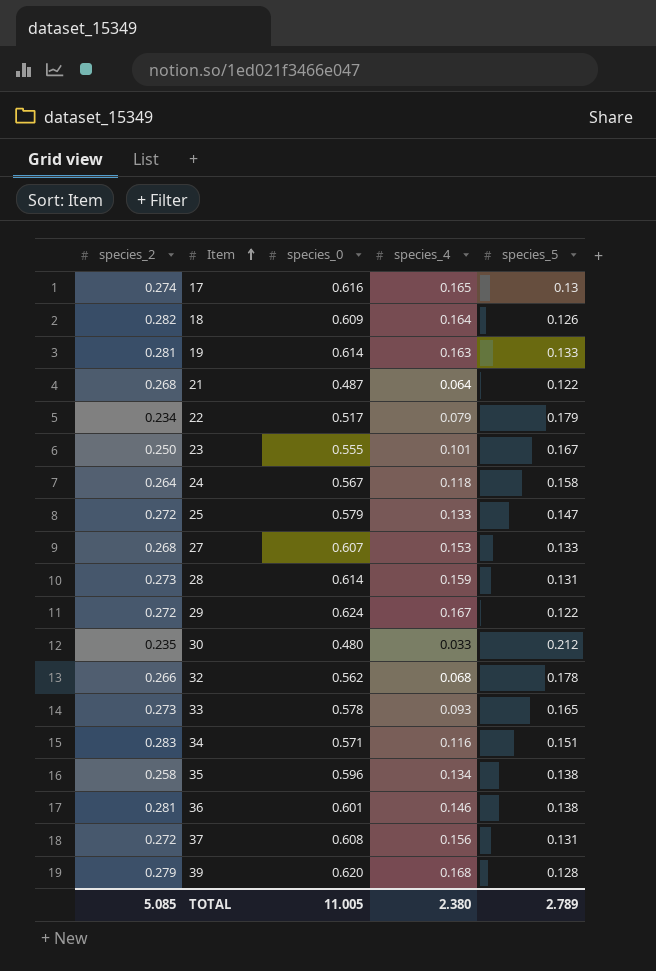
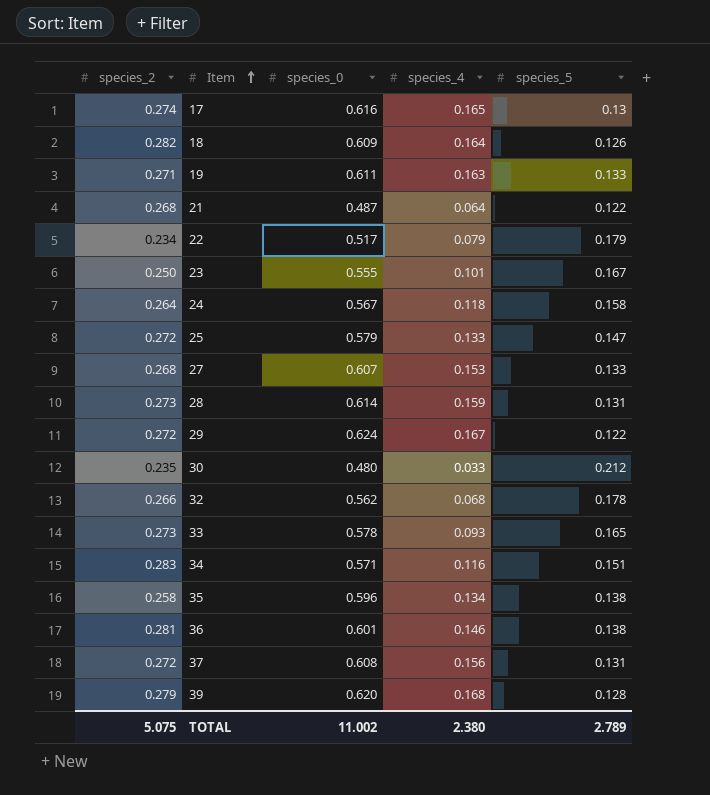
19 | species_2: 0.281 -> 0.271
19 | species_0: 0.614 -> 0.611
TOTAL | species_2: 5.085 -> 5.075
TOTAL | species_0: 11.005 -> 11.002

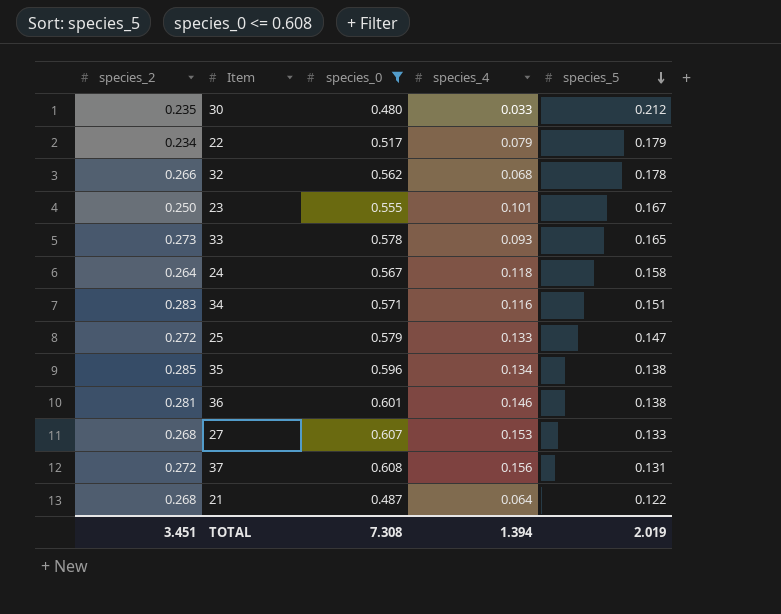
filter: none -> species_0 <= 0.608
row order: Item ascending -> species_5 descending
35 | species_2: 0.258 -> 0.285
TOTAL | species_2: 5.075 -> 3.451
TOTAL | species_0: 11.002 -> 7.308
TOTAL | species_4: 2.380 -> 1.394
TOTAL | species_5: 2.789 -> 2.019

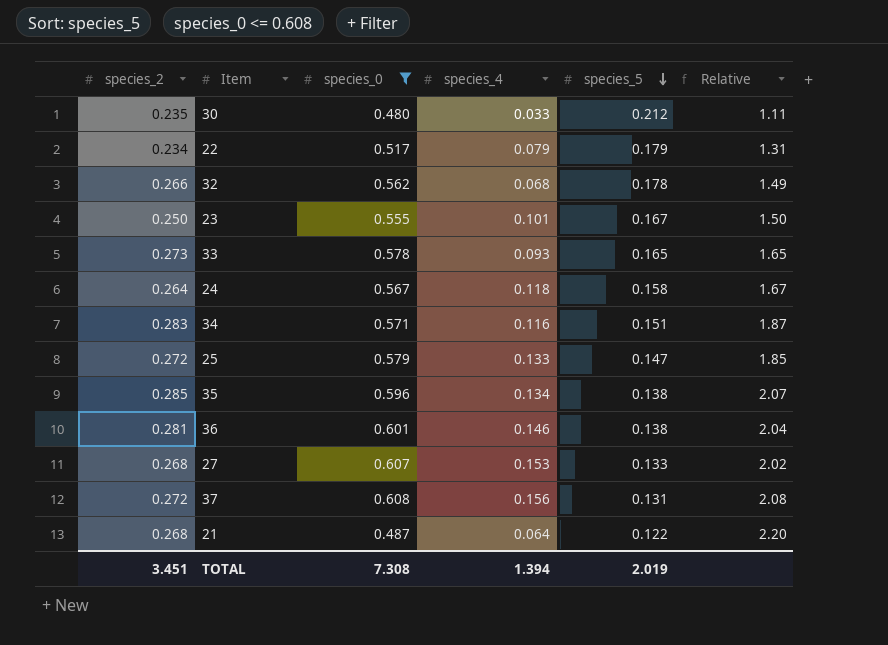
column Relative | formula: none -> [species_2] / [species_5]

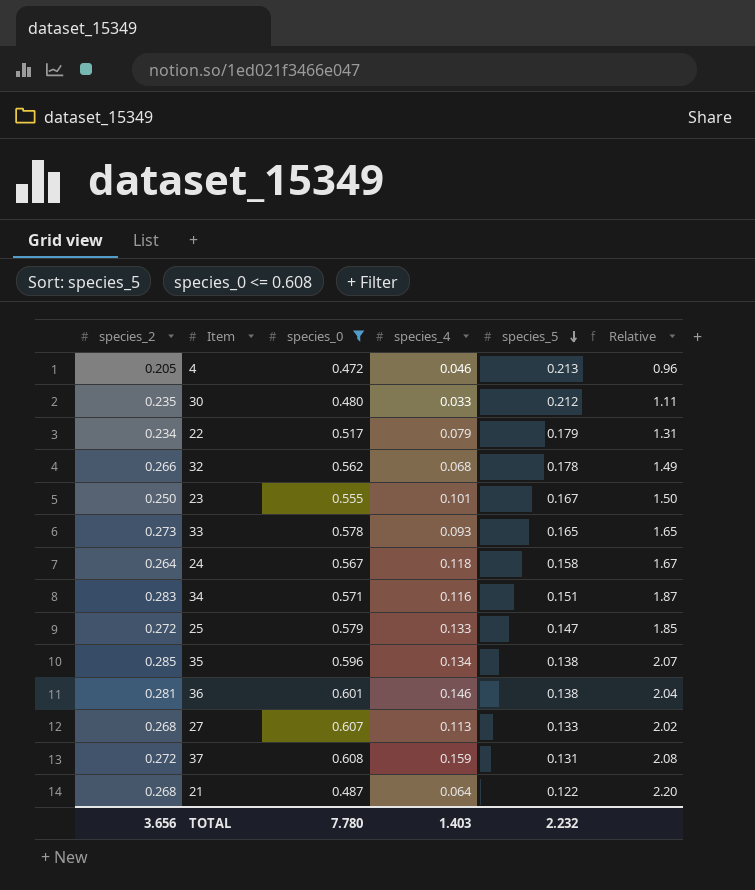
row 4: none -> 0.205 | 0.472 | 0.046 | 0.213 | 0.96
27 | species_4: 0.153 -> 0.113
37 | species_4: 0.156 -> 0.159
TOTAL | species_2: 3.451 -> 3.656
TOTAL | species_0: 7.308 -> 7.780
TOTAL | species_4: 1.394 -> 1.403
TOTAL | species_5: 2.019 -> 2.232

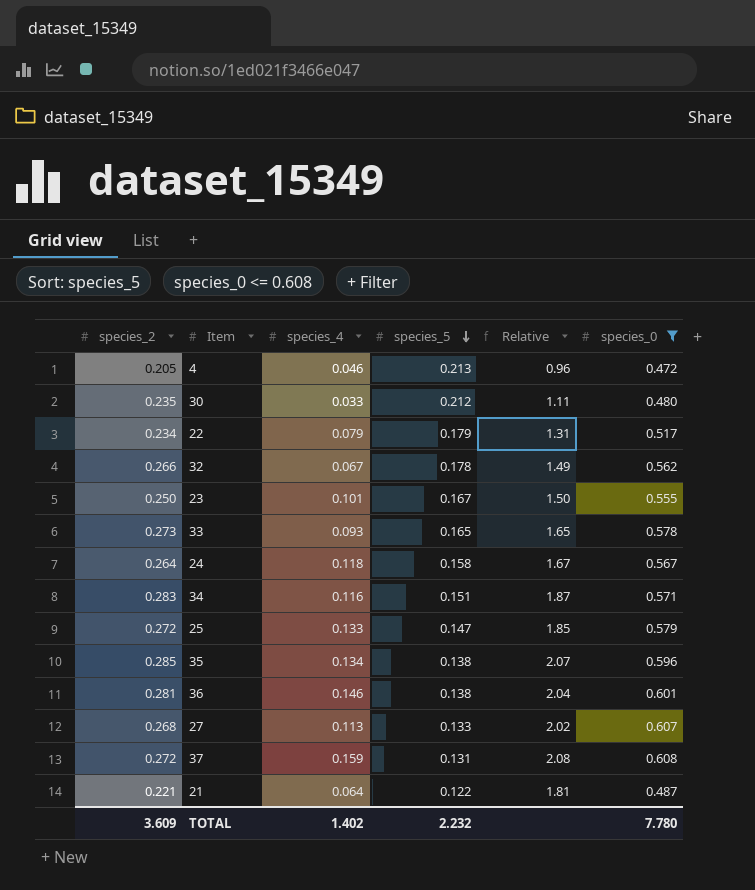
column species_0 | position: 3 -> 6
32 | species_4: 0.068 -> 0.067
21 | species_2: 0.268 -> 0.221
21 | Relative: 2.20 -> 1.81
TOTAL | species_2: 3.656 -> 3.609
TOTAL | species_4: 1.403 -> 1.402

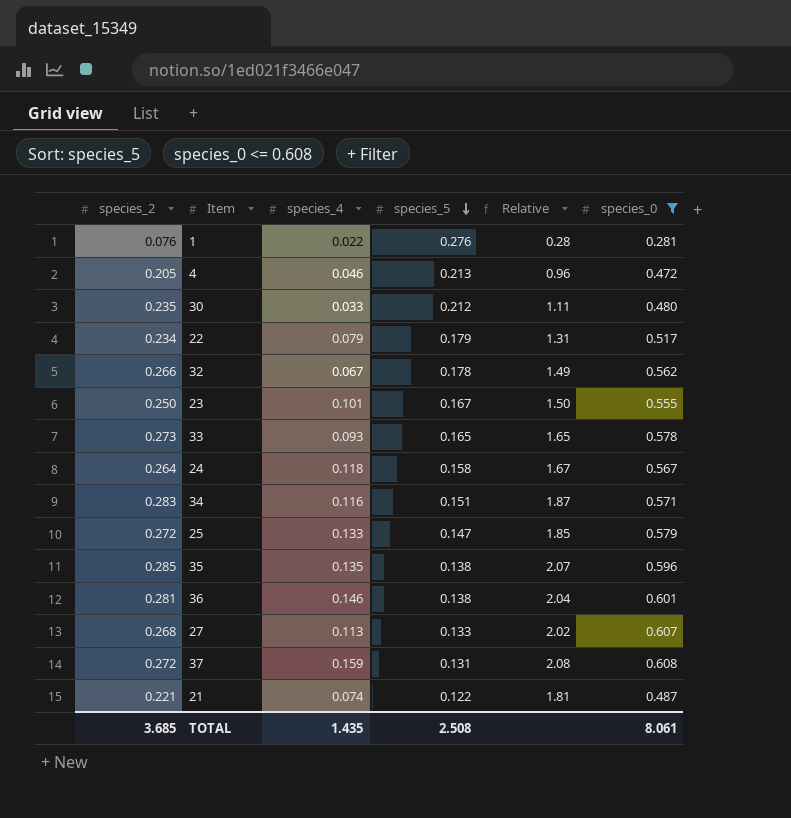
row 1: none -> 0.076 | 0.022 | 0.276 | 0.28 | 0.281
35 | species_4: 0.134 -> 0.135
21 | species_4: 0.064 -> 0.074
TOTAL | species_2: 3.609 -> 3.685
TOTAL | species_4: 1.402 -> 1.435
TOTAL | species_5: 2.232 -> 2.508
TOTAL | species_0: 7.780 -> 8.061

